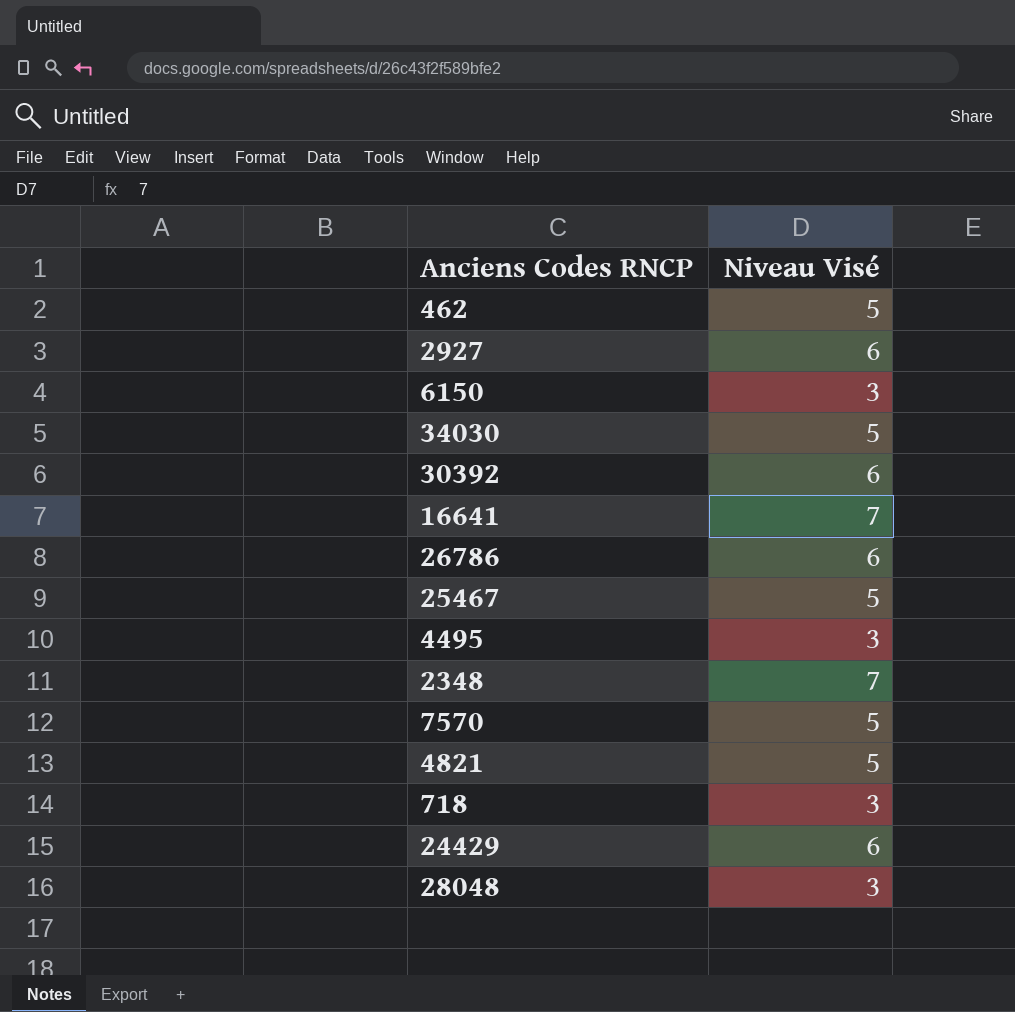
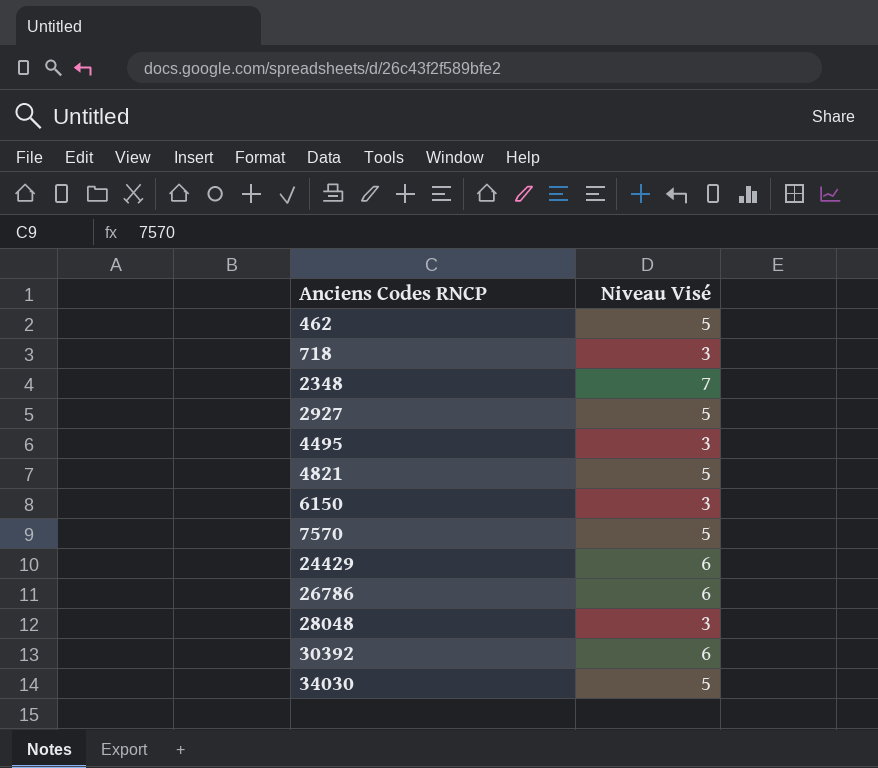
row order: none -> Anciens Codes RNCP ascending
row 16641: 7 -> none
row 25467: 5 -> none
2927 | Niveau Visé: 6 -> 5

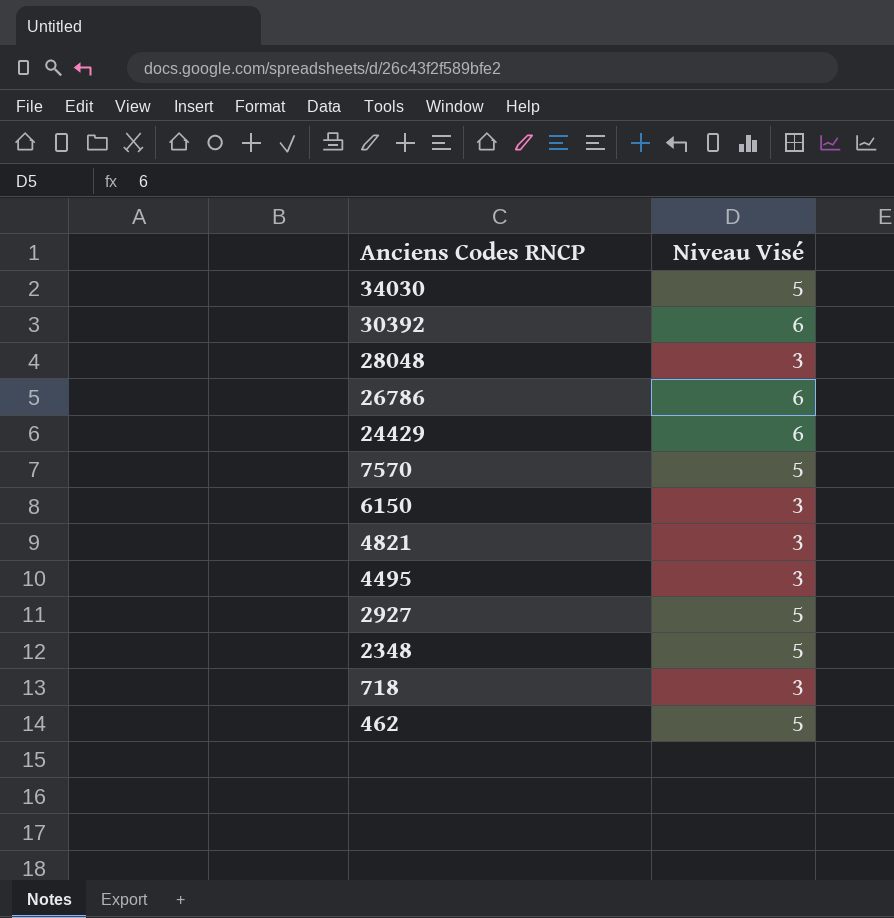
row order: Anciens Codes RNCP ascending -> Anciens Codes RNCP descending
4821 | Niveau Visé: 5 -> 3
2348 | Niveau Visé: 7 -> 5

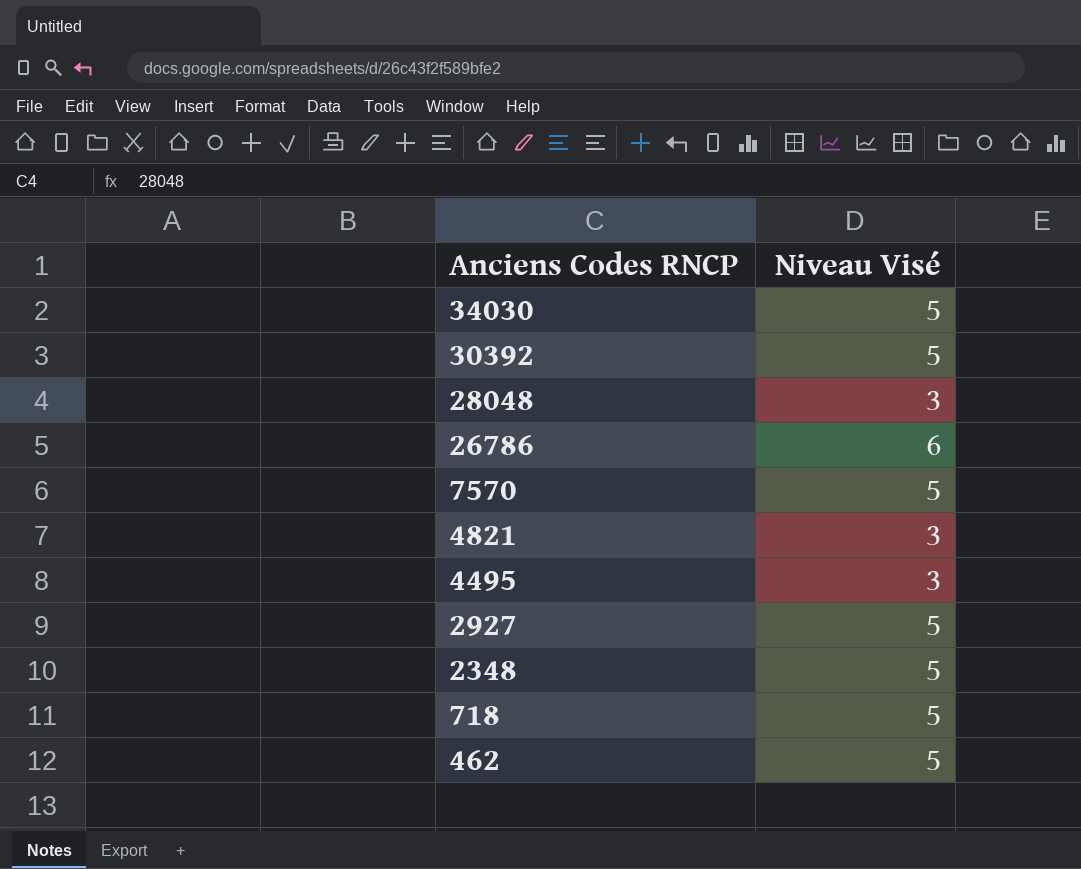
row 24429: 6 -> none
row 6150: 3 -> none
30392 | Niveau Visé: 6 -> 5
718 | Niveau Visé: 3 -> 5

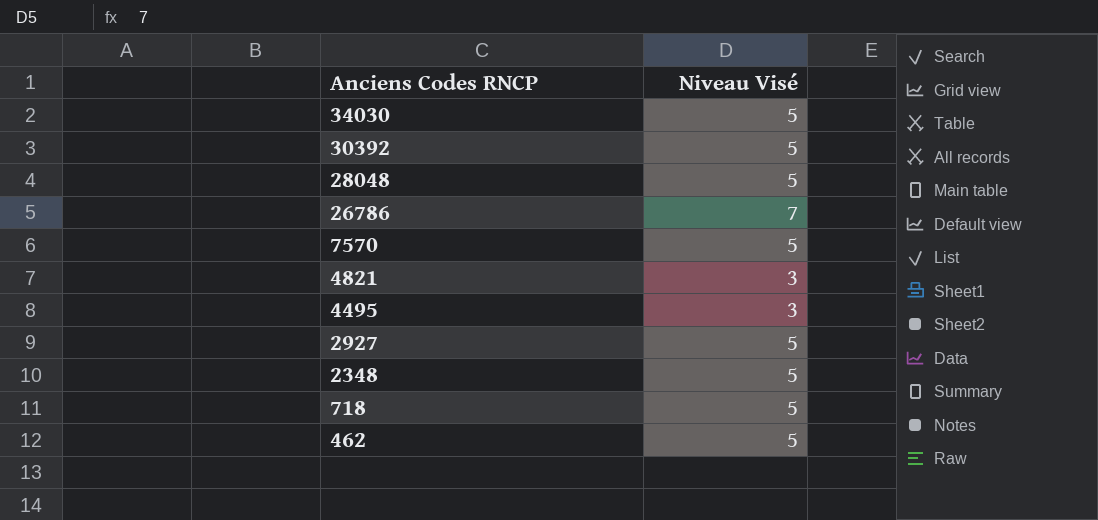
28048 | Niveau Visé: 3 -> 5
26786 | Niveau Visé: 6 -> 7

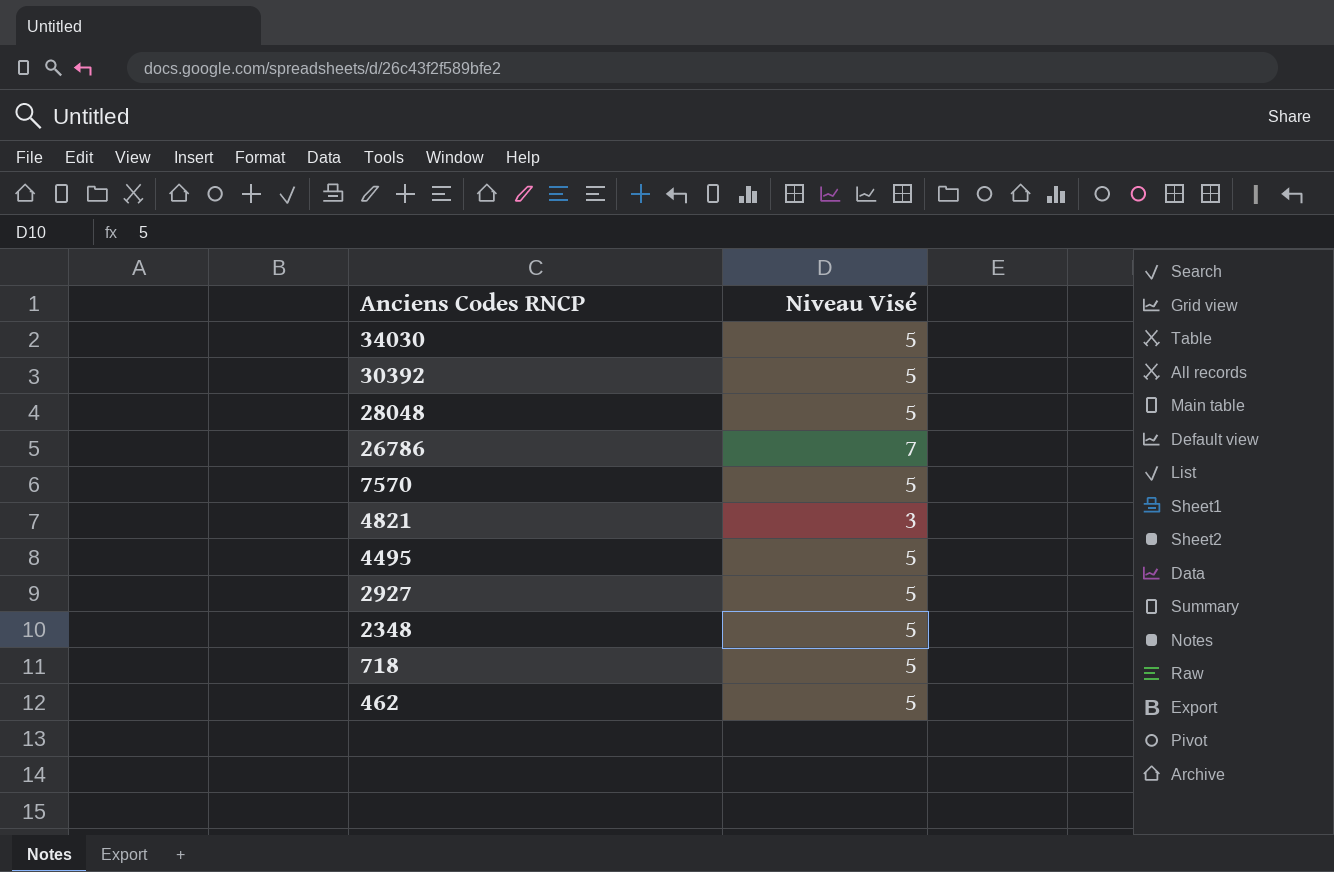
4495 | Niveau Visé: 3 -> 5

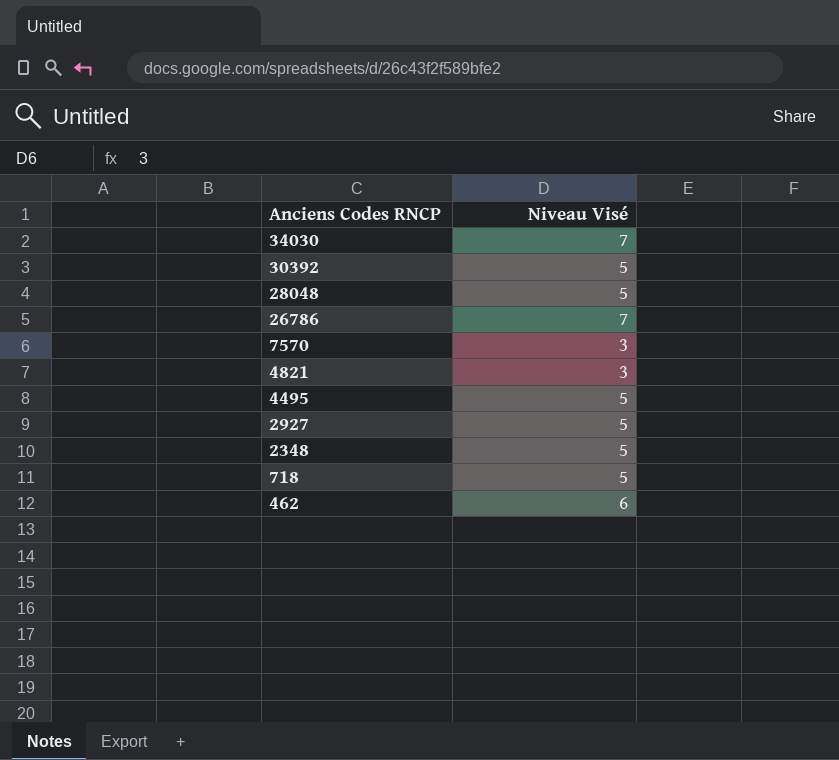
34030 | Niveau Visé: 5 -> 7
7570 | Niveau Visé: 5 -> 3
462 | Niveau Visé: 5 -> 6

